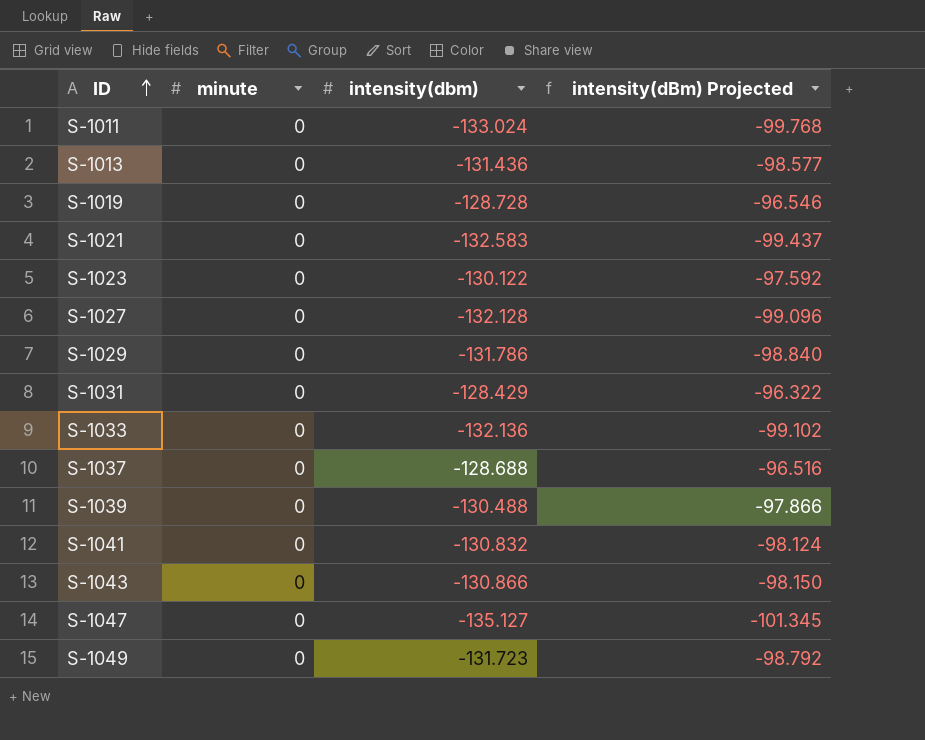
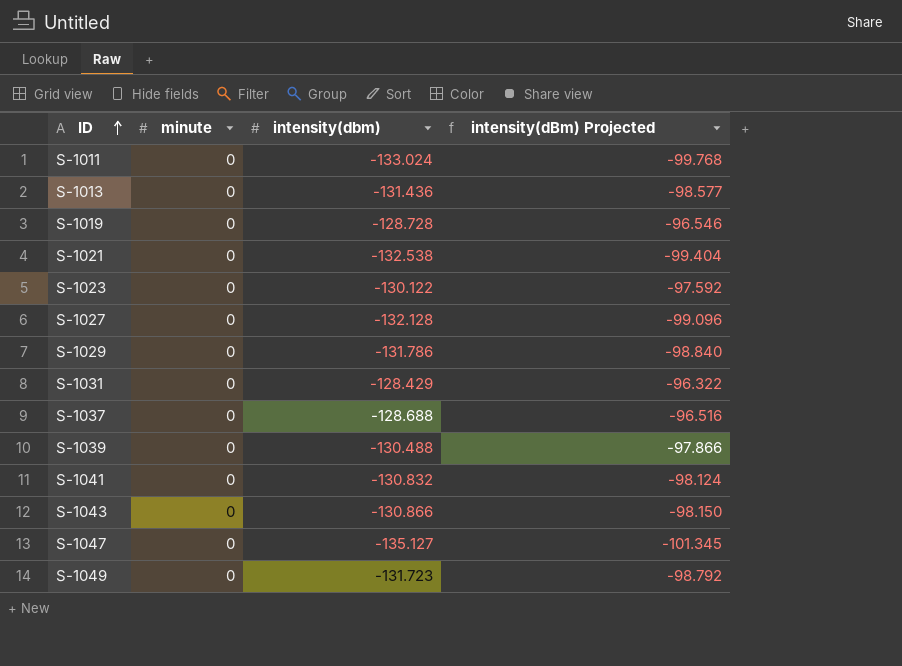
row S-1033: 0 | -132.136 | -99.102 -> none
S-1021 | intensity(dbm): -132.583 -> -132.538
S-1021 | intensity(dBm) Projected: -99.437 -> -99.404

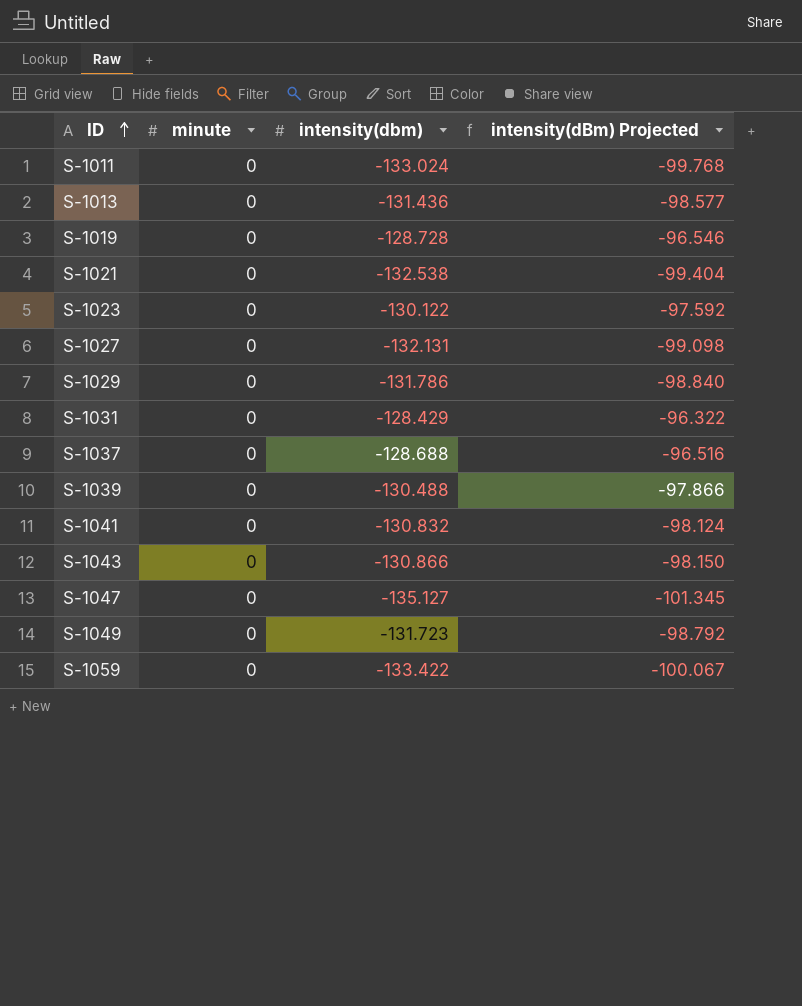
S-1027 | intensity(dbm): -132.128 -> -132.131
S-1027 | intensity(dBm) Projected: -99.096 -> -99.098
row S-1059: none -> 0 | -133.422 | -100.067

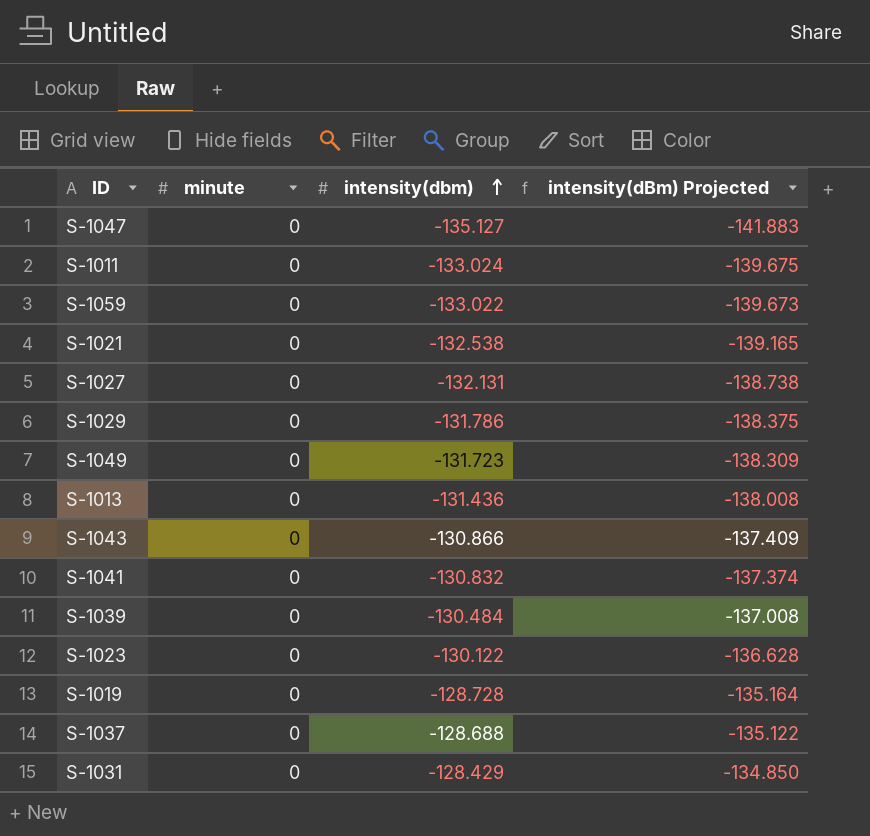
row order: ID ascending -> intensity(dbm) ascending
column intensity(dBm) Projected | formula: [intensity(dbm)] * 0.75 -> [intensity(dbm)] * 1.05
S-1059 | intensity(dbm): -133.422 -> -133.022
S-1039 | intensity(dbm): -130.488 -> -130.484

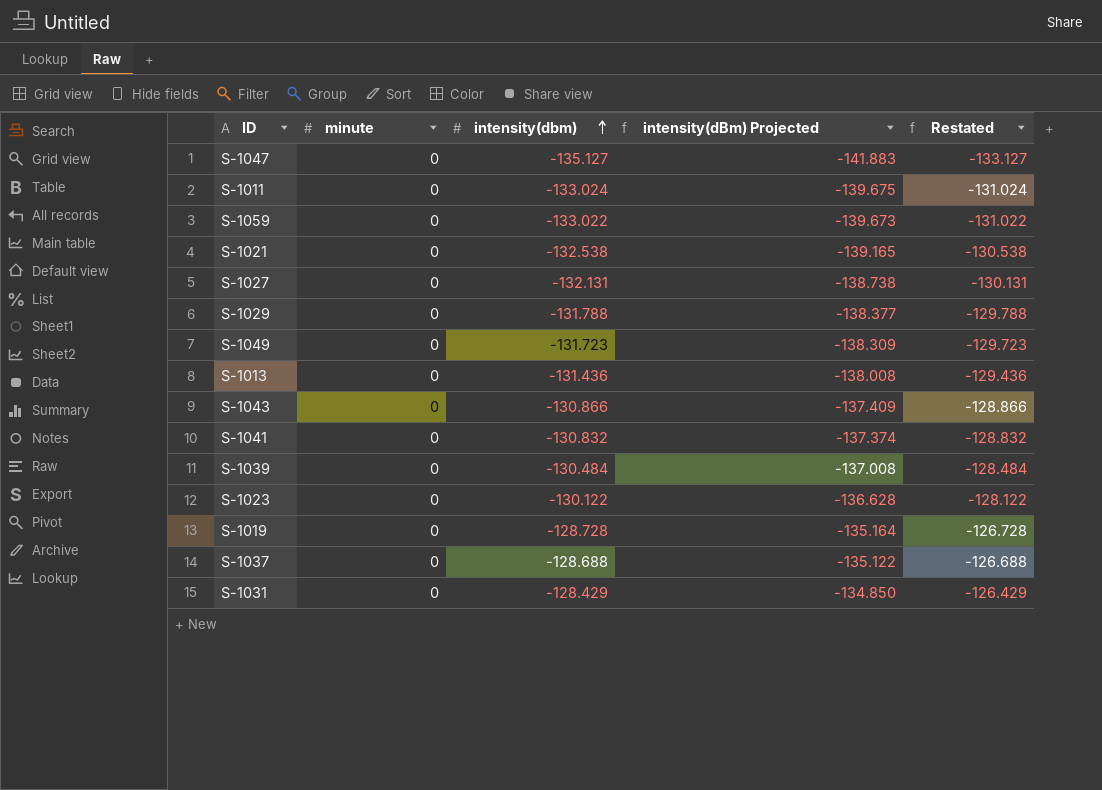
column Restated | formula: none -> [intensity(dbm)] + 2
S-1029 | intensity(dbm): -131.786 -> -131.788
S-1029 | intensity(dBm) Projected: -138.375 -> -138.377

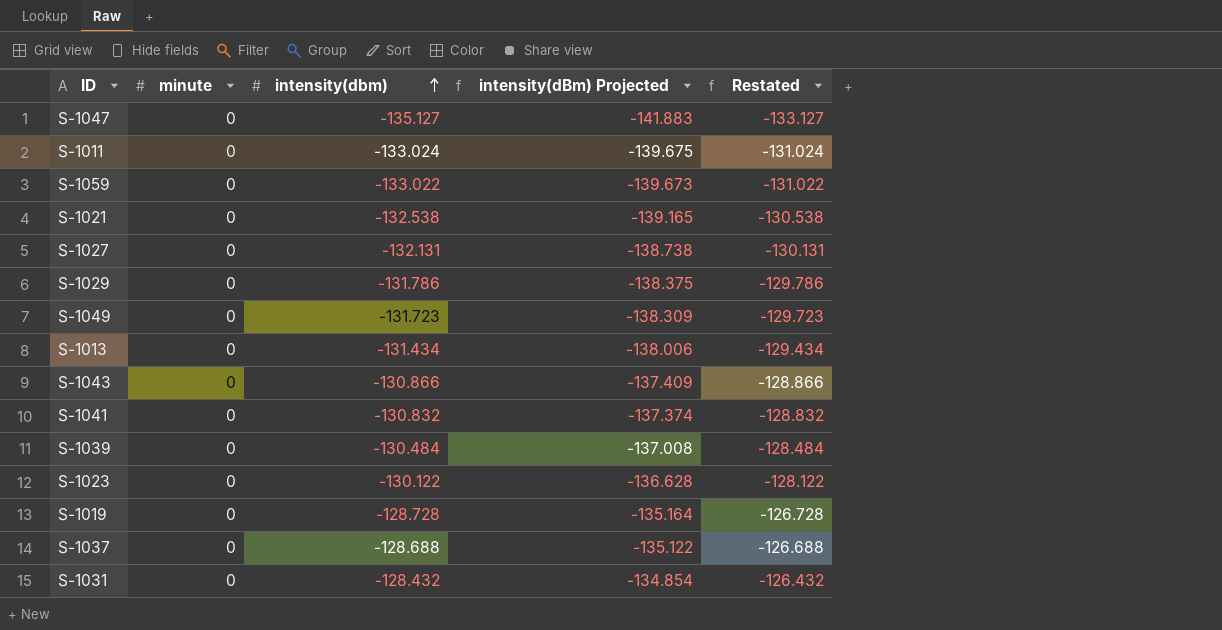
S-1029 | intensity(dbm): -131.788 -> -131.786
S-1029 | intensity(dBm) Projected: -138.377 -> -138.375
S-1029 | Restated: -129.788 -> -129.786
S-1013 | intensity(dbm): -131.436 -> -131.434
S-1013 | intensity(dBm) Projected: -138.008 -> -138.006
S-1013 | Restated: -129.436 -> -129.434
S-1031 | intensity(dbm): -128.429 -> -128.432
S-1031 | intensity(dBm) Projected: -134.850 -> -134.854
S-1031 | Restated: -126.429 -> -126.432

